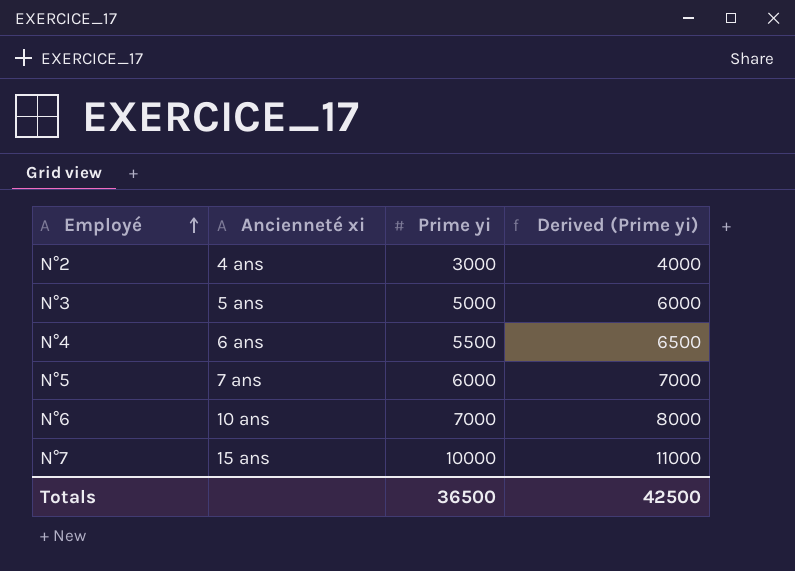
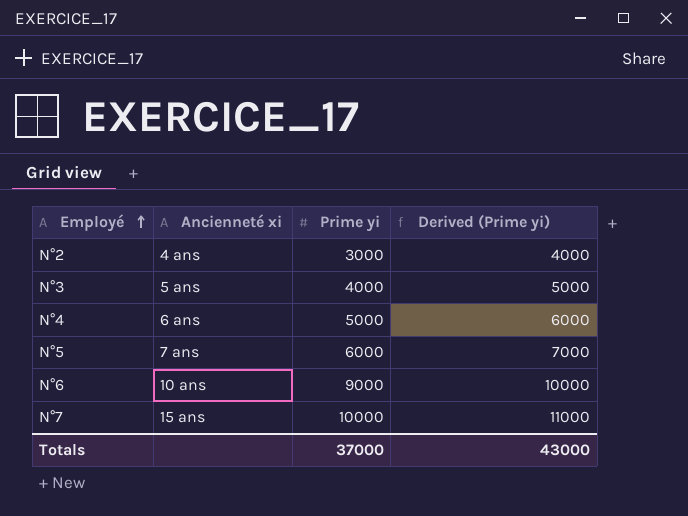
N°3 | Prime yi: 5000 -> 4000
N°3 | Derived (Prime yi): 6000 -> 5000
N°4 | Prime yi: 5500 -> 5000
N°4 | Derived (Prime yi): 6500 -> 6000
N°6 | Prime yi: 7000 -> 9000
N°6 | Derived (Prime yi): 8000 -> 10000
Totals | Prime yi: 36500 -> 37000
Totals | Derived (Prime yi): 42500 -> 43000

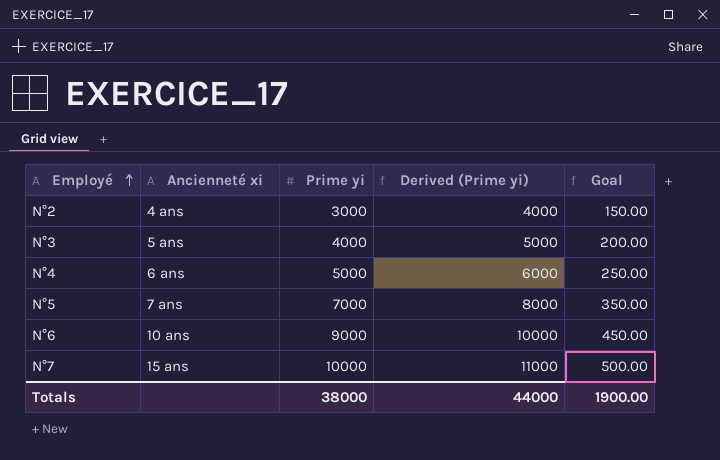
column Goal | formula: none -> [Prime yi] * 0.05
N°5 | Prime yi: 6000 -> 7000
N°5 | Derived (Prime yi): 7000 -> 8000
Totals | Prime yi: 37000 -> 38000
Totals | Derived (Prime yi): 43000 -> 44000

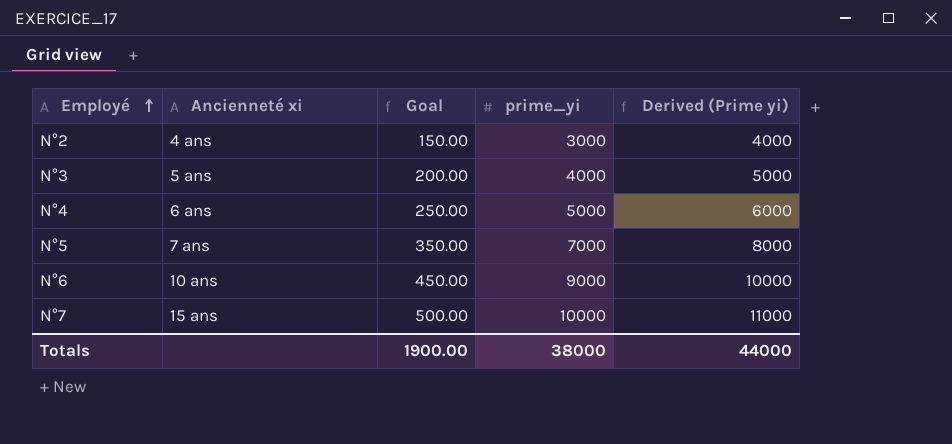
column Goal | position: 5 -> 3
column name: Prime yi -> prime_yi

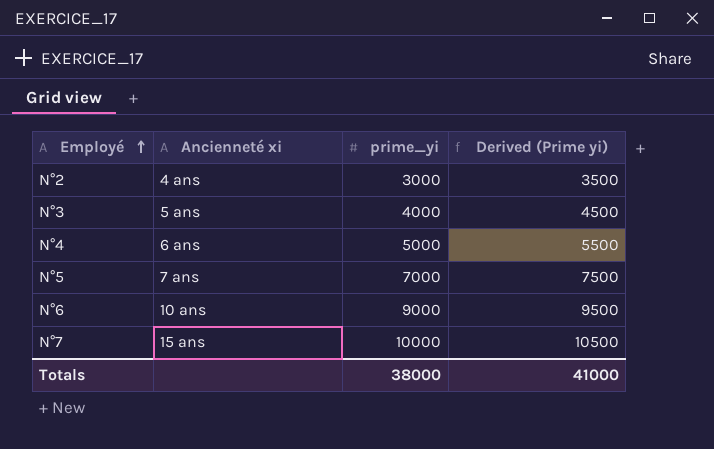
column Goal | formula: [prime_yi] * 0.05 -> none
column Derived (Prime yi) | formula: [prime_yi] + 1000 -> [prime_yi] + 500
Totals | Derived (Prime yi): 44000 -> 41000

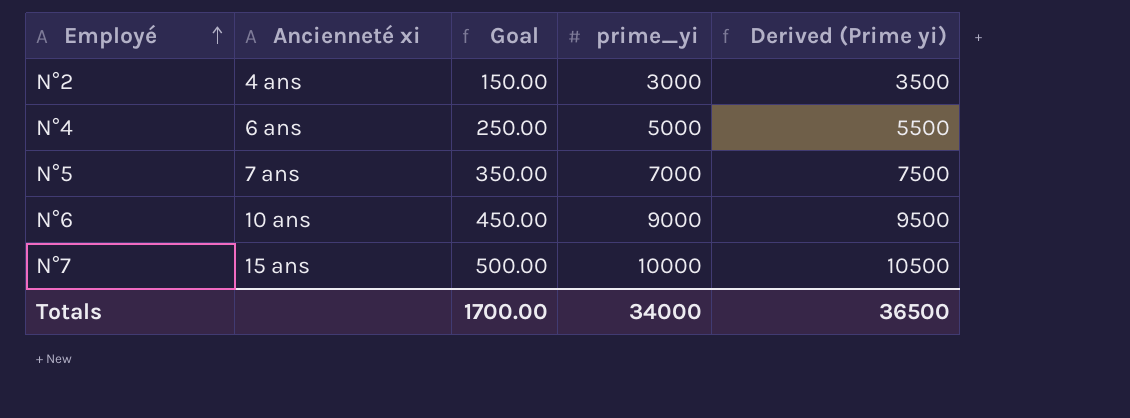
column Goal | formula: none -> [prime_yi] * 0.05
row N°3: 5 ans | 4000 | 4500 -> none
Totals | prime_yi: 38000 -> 34000
Totals | Derived (Prime yi): 41000 -> 36500

